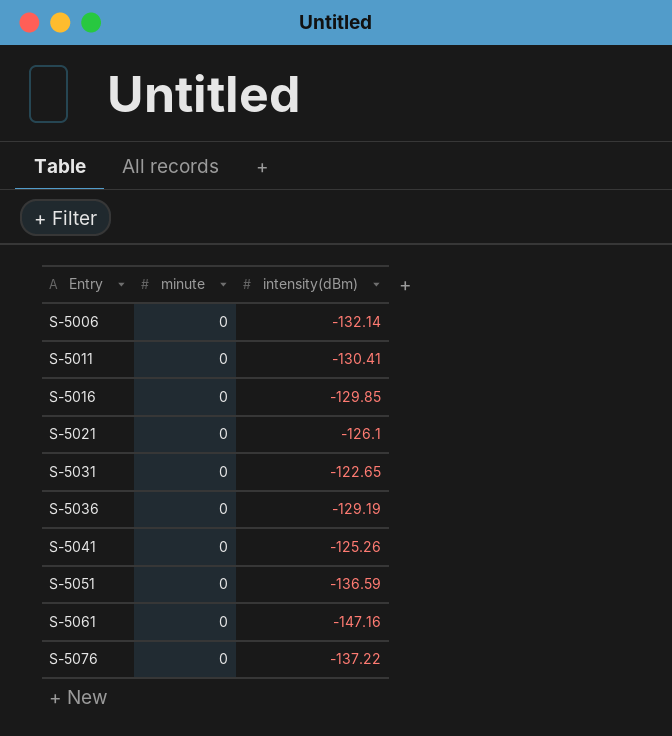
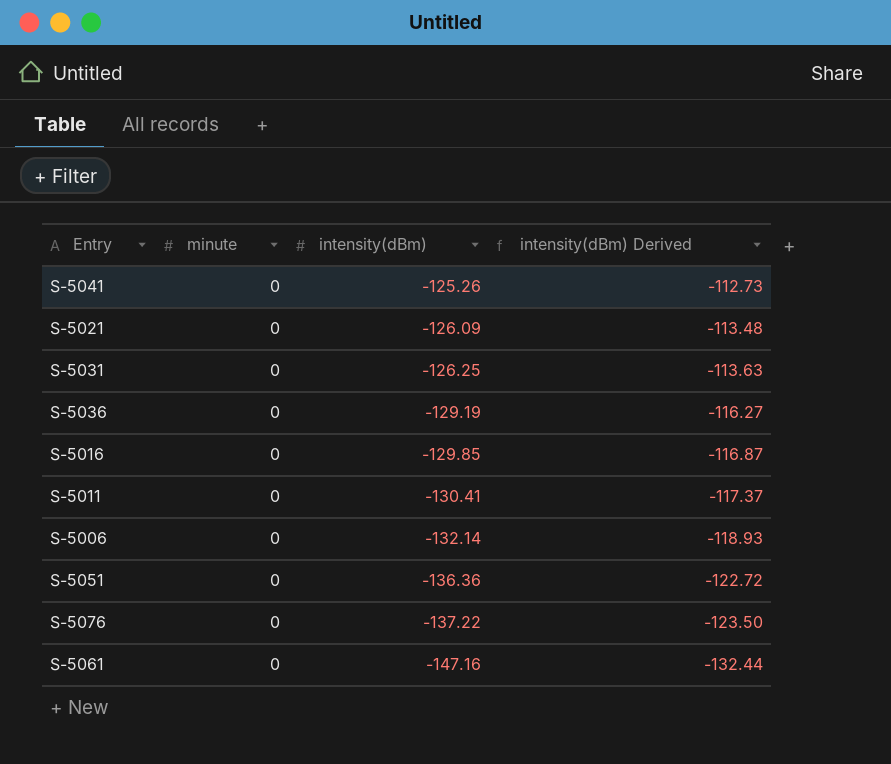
row order: Entry ascending -> intensity(dBm) descending
column intensity(dBm) Derived | formula: none -> [intensity(dBm)] * 0.9
S-5021 | intensity(dBm): -126.1 -> -126.09
S-5031 | intensity(dBm): -122.65 -> -126.25
S-5051 | intensity(dBm): -136.59 -> -136.36

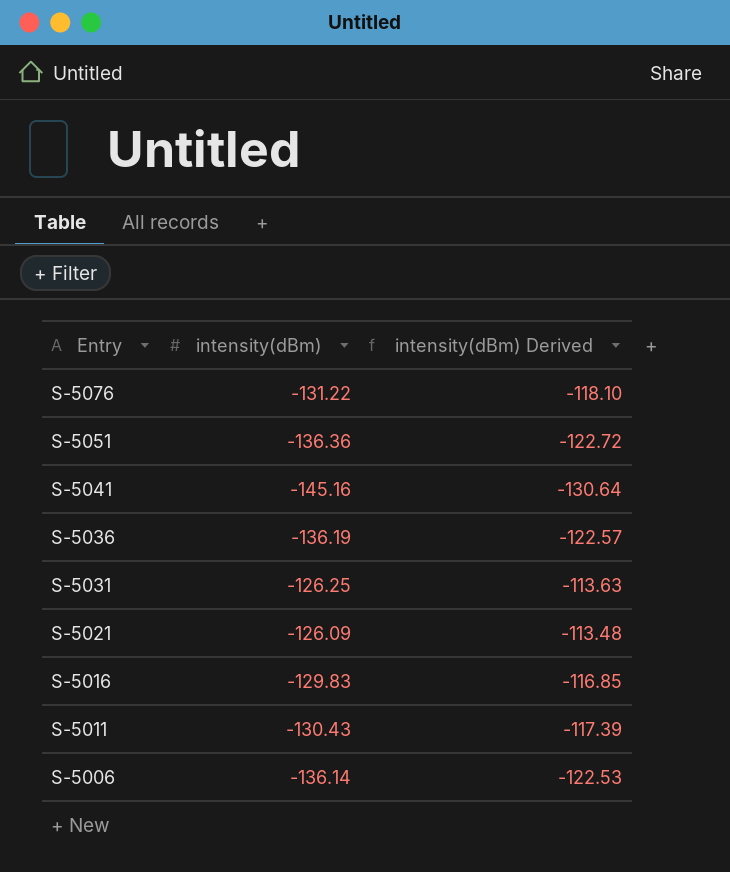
row order: intensity(dBm) descending -> Entry descending
column minute | position: 2 -> none
row S-5061: 0 | -147.16 | -132.44 -> none
S-5076 | intensity(dBm): -137.22 -> -131.22
S-5076 | intensity(dBm) Derived: -123.50 -> -118.10
S-5041 | intensity(dBm): -125.26 -> -145.16
S-5041 | intensity(dBm) Derived: -112.73 -> -130.64
S-5036 | intensity(dBm): -129.19 -> -136.19
S-5036 | intensity(dBm) Derived: -116.27 -> -122.57
S-5016 | intensity(dBm): -129.85 -> -129.83
S-5016 | intensity(dBm) Derived: -116.87 -> -116.85
S-5011 | intensity(dBm): -130.41 -> -130.43
S-5011 | intensity(dBm) Derived: -117.37 -> -117.39
S-5006 | intensity(dBm): -132.14 -> -136.14
S-5006 | intensity(dBm) Derived: -118.93 -> -122.53

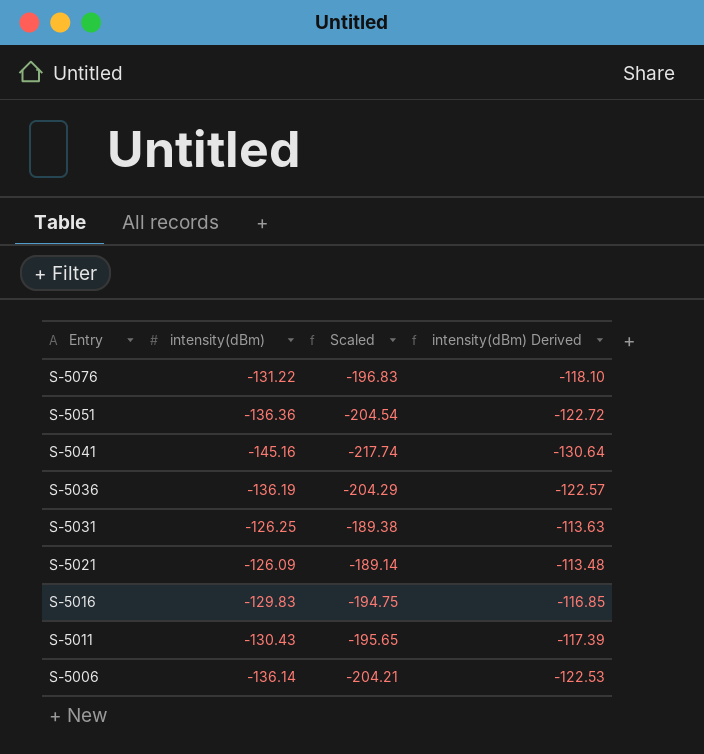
column Scaled | formula: none -> [intensity(dBm)] * 1.5

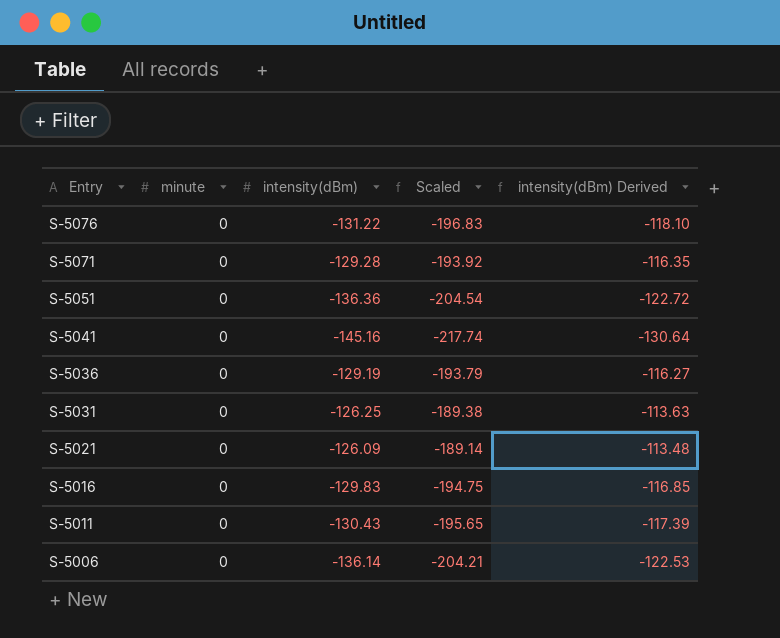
column minute | position: none -> 2
row S-5071: none -> 0 | -129.28 | -193.92 | -116.35
S-5036 | intensity(dBm): -136.19 -> -129.19
S-5036 | Scaled: -204.29 -> -193.79
S-5036 | intensity(dBm) Derived: -122.57 -> -116.27

